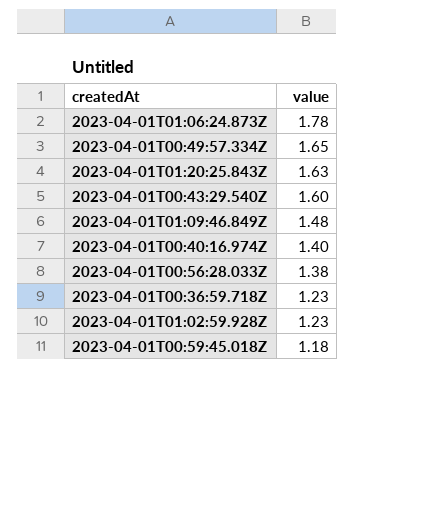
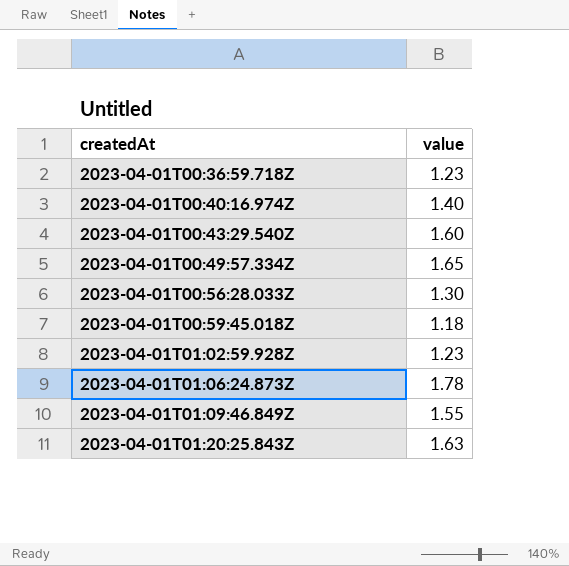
row order: value descending -> createdAt ascending
2023-04-01T00:56:28.033Z | value: 1.38 -> 1.30
2023-04-01T01:09:46.849Z | value: 1.48 -> 1.55

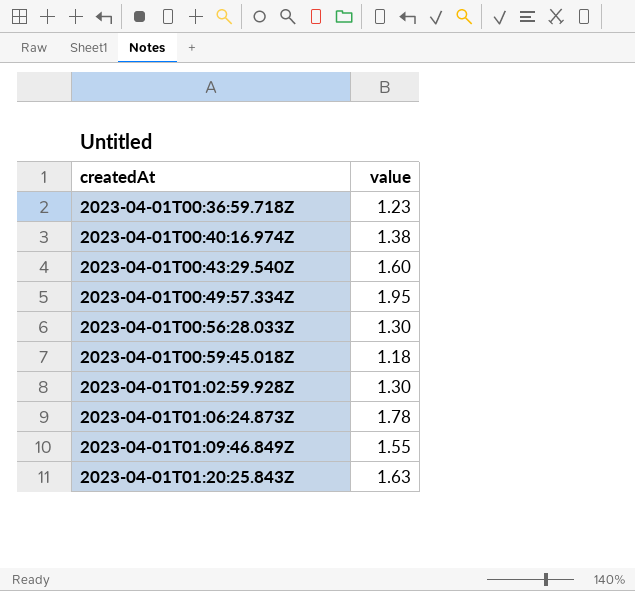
2023-04-01T00:40:16.974Z | value: 1.40 -> 1.38
2023-04-01T00:49:57.334Z | value: 1.65 -> 1.95
2023-04-01T01:02:59.928Z | value: 1.23 -> 1.30

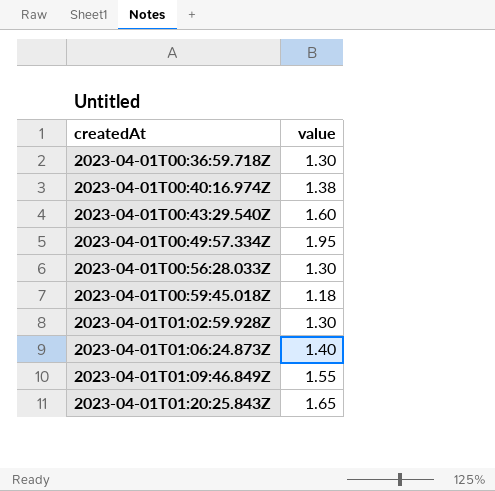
2023-04-01T00:36:59.718Z | value: 1.23 -> 1.30
2023-04-01T01:06:24.873Z | value: 1.78 -> 1.40
2023-04-01T01:20:25.843Z | value: 1.63 -> 1.65

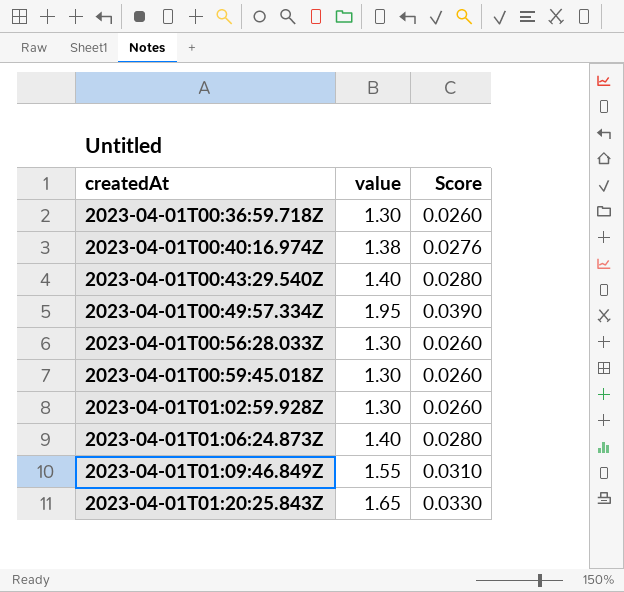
column Score | formula: none -> [value] * 0.02
2023-04-01T00:43:29.540Z | value: 1.60 -> 1.40
2023-04-01T00:59:45.018Z | value: 1.18 -> 1.30

